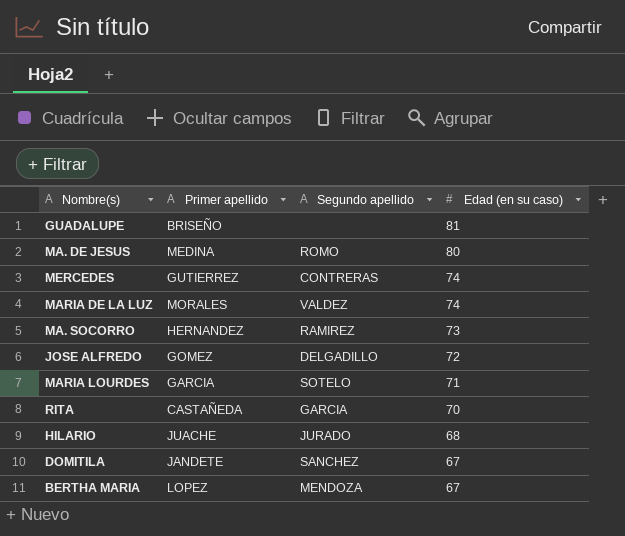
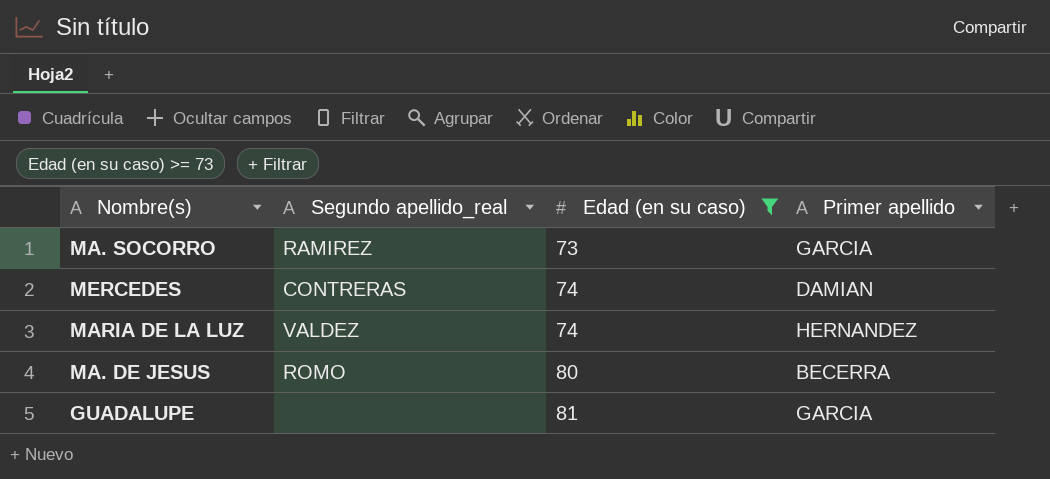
filter: none -> Edad (en su caso) >= 73
row order: Edad (en su caso) descending -> Edad (en su caso) ascending
column name: Segundo apellido -> Segundo apellido_real
column Primer apellido | position: 2 -> 4
MA. SOCORRO | Primer apellido: HERNANDEZ -> GARCIA
MERCEDES | Primer apellido: GUTIERREZ -> DAMIAN
MARIA DE LA LUZ | Primer apellido: MORALES -> HERNANDEZ
MA. DE JESUS | Primer apellido: MEDINA -> BECERRA
GUADALUPE | Primer apellido: BRISEÑO -> GARCIA

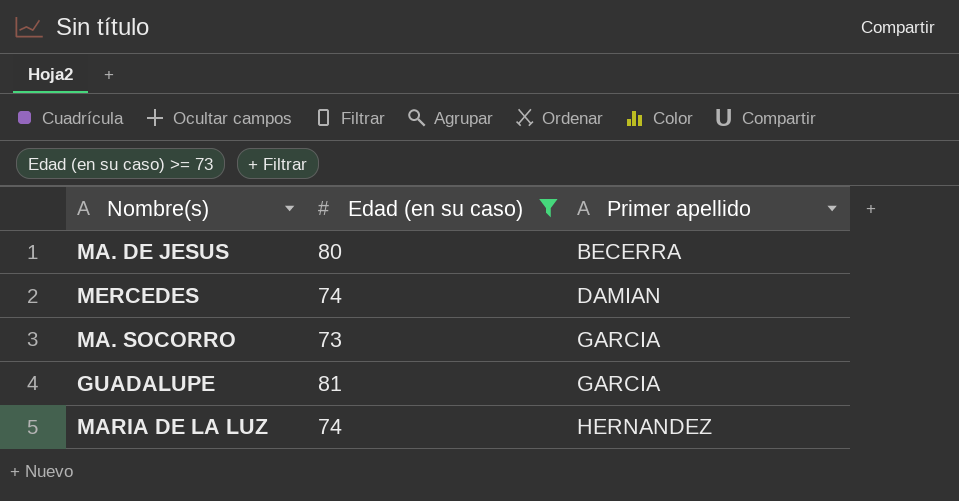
row order: Edad (en su caso) ascending -> Primer apellido ascending
column Segundo apellido_real | position: 2 -> none

